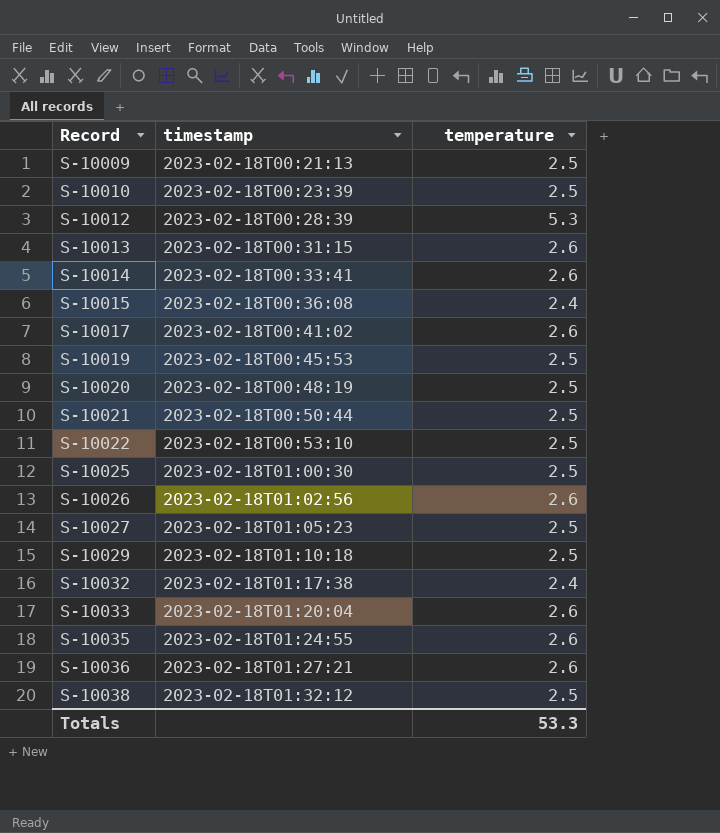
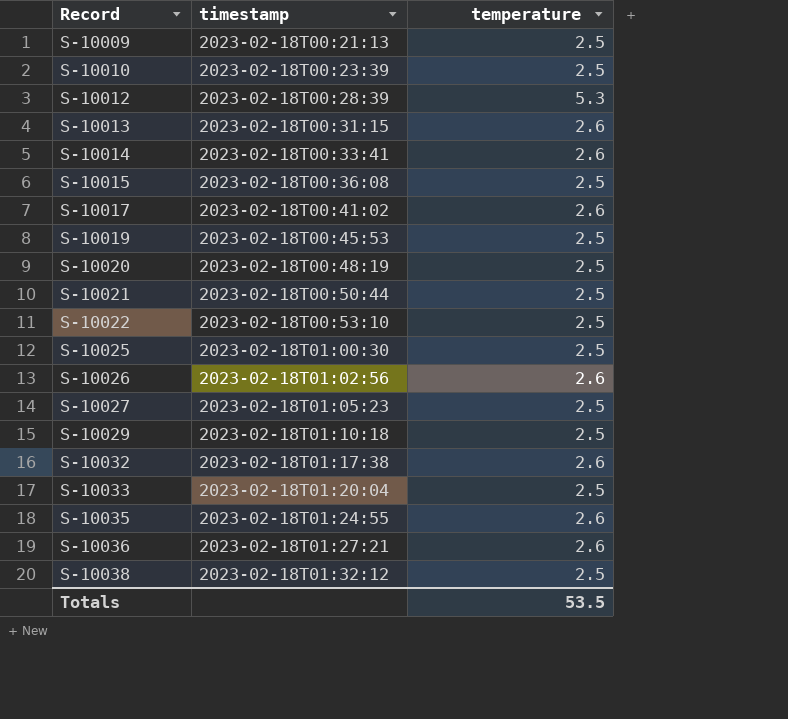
S-10015 | temperature: 2.4 -> 2.5
S-10032 | temperature: 2.4 -> 2.6
S-10033 | temperature: 2.6 -> 2.5
Totals | temperature: 53.3 -> 53.5

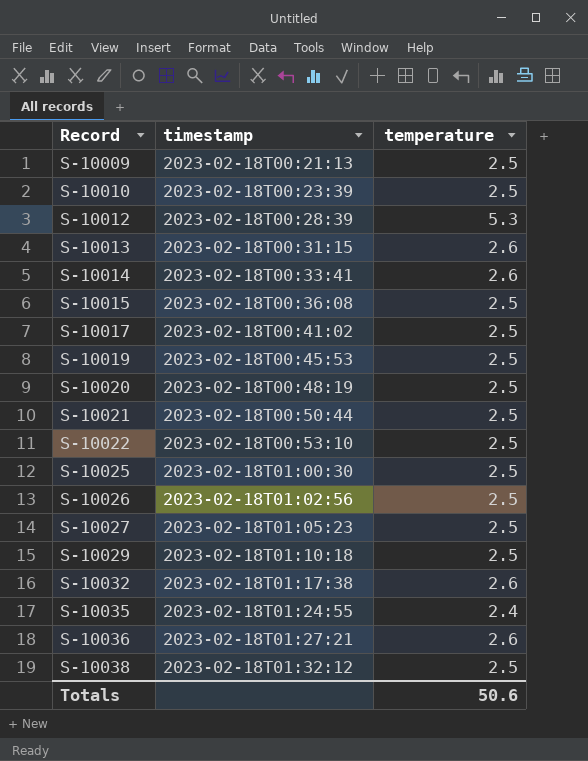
row S-10033: 2023-02-18T01:20:04 | 2.5 -> none
S-10017 | temperature: 2.6 -> 2.5
S-10026 | temperature: 2.6 -> 2.5
S-10035 | temperature: 2.6 -> 2.4
Totals | temperature: 53.5 -> 50.6

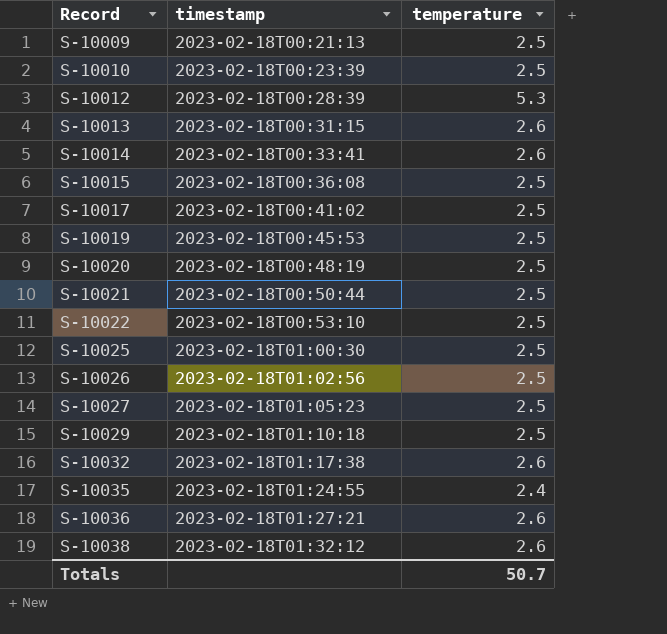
S-10038 | temperature: 2.5 -> 2.6
Totals | temperature: 50.6 -> 50.7

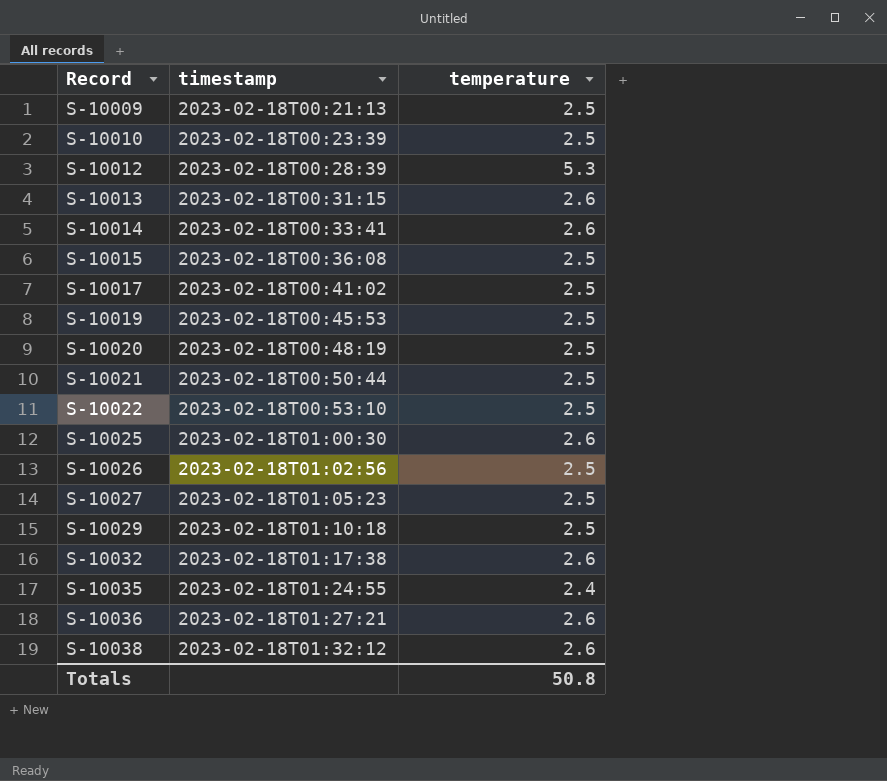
S-10025 | temperature: 2.5 -> 2.6
Totals | temperature: 50.7 -> 50.8

